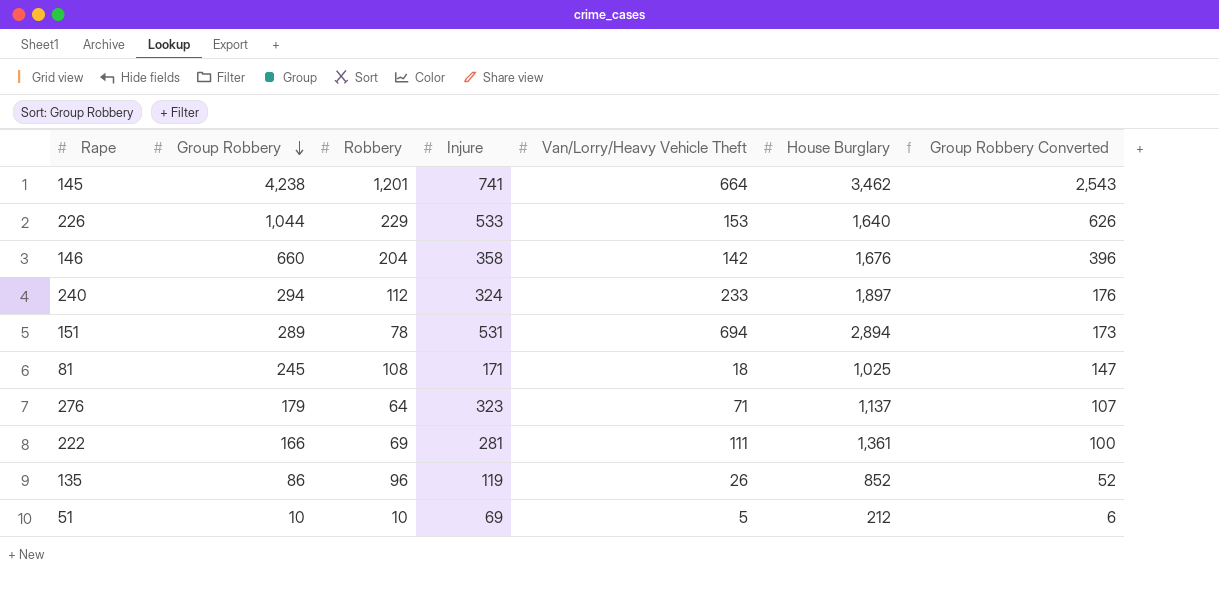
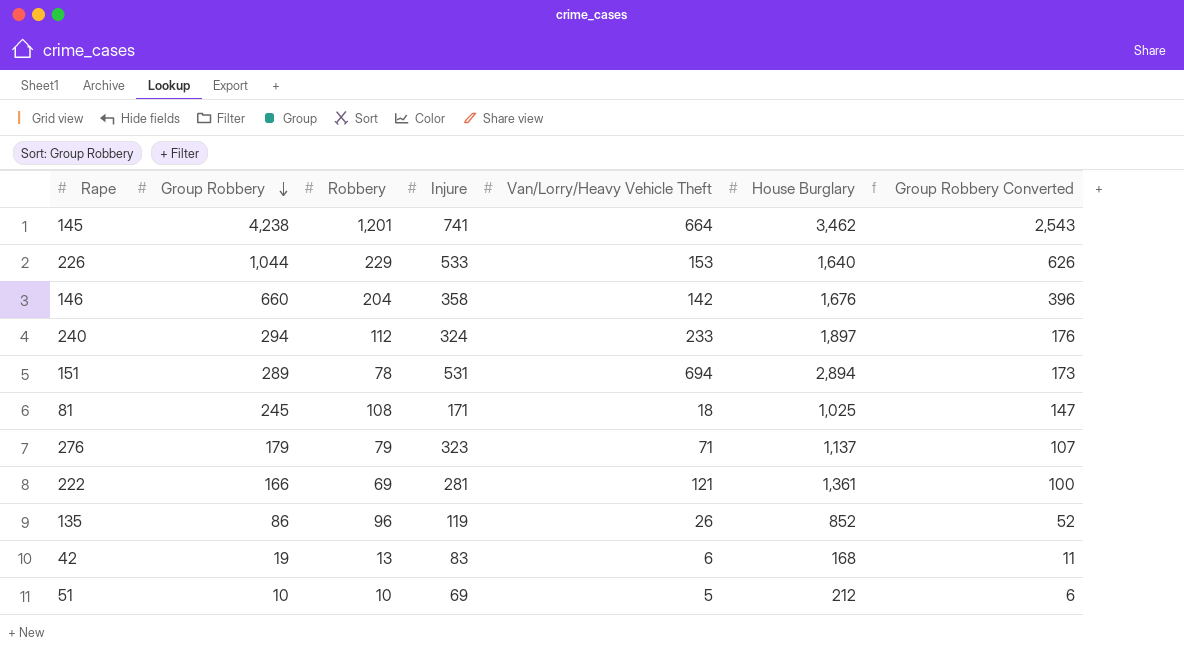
276 | Robbery: 64 -> 79
222 | Van/Lorry/Heavy Vehicle Theft: 111 -> 121
row 42: none -> 19 | 13 | 83 | 6 | 168 | 11

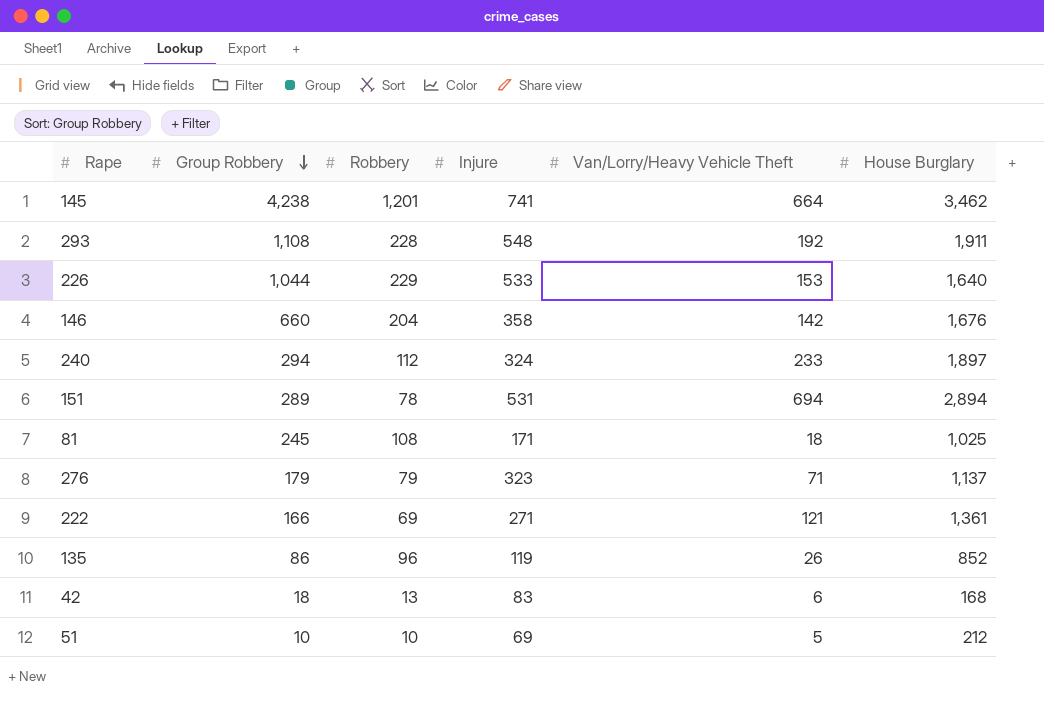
column Group Robbery Converted | formula: [Group Robbery] * 0.6 -> none
row 293: none -> 1,108 | 228 | 548 | 192 | 1,911
222 | Injure: 281 -> 271
42 | Group Robbery: 19 -> 18

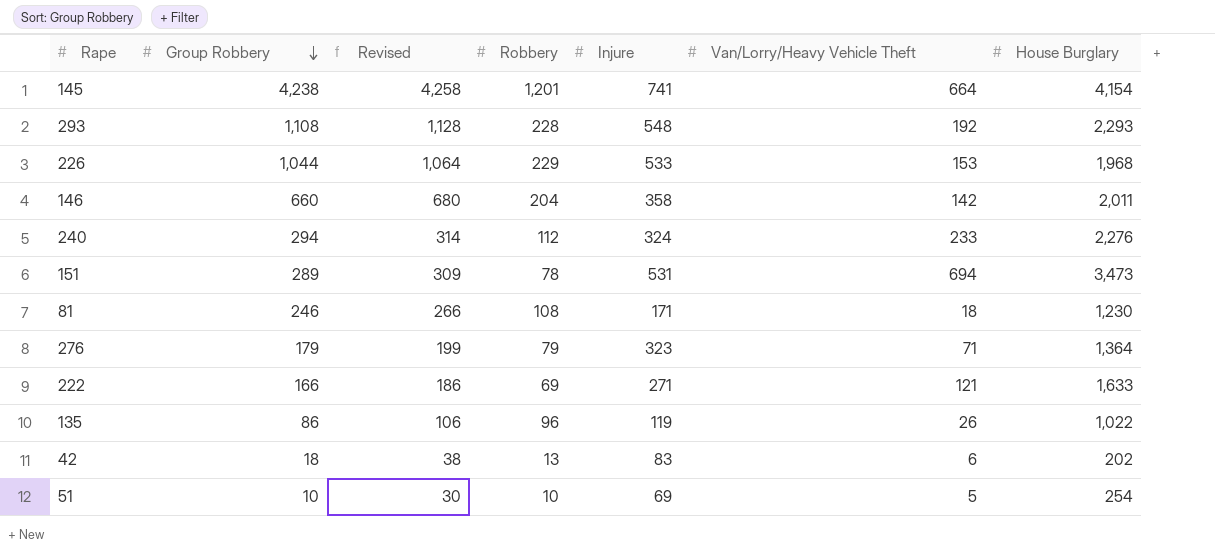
column Revised | formula: none -> [Group Robbery] + 20
145 | House Burglary: 3,462 -> 4,154
293 | House Burglary: 1,911 -> 2,293
226 | House Burglary: 1,640 -> 1,968
146 | House Burglary: 1,676 -> 2,011
240 | House Burglary: 1,897 -> 2,276
151 | House Burglary: 2,894 -> 3,473
81 | Group Robbery: 245 -> 246
81 | House Burglary: 1,025 -> 1,230
276 | House Burglary: 1,137 -> 1,364
222 | House Burglary: 1,361 -> 1,633
135 | House Burglary: 852 -> 1,022
42 | House Burglary: 168 -> 202
51 | House Burglary: 212 -> 254

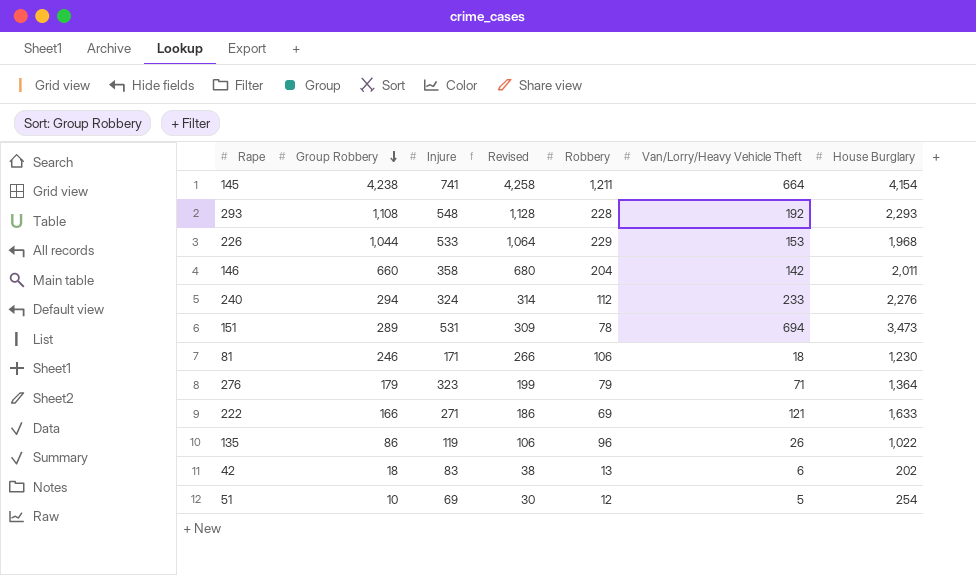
column Injure | position: 5 -> 3
145 | Robbery: 1,201 -> 1,211
81 | Robbery: 108 -> 106
51 | Robbery: 10 -> 12

